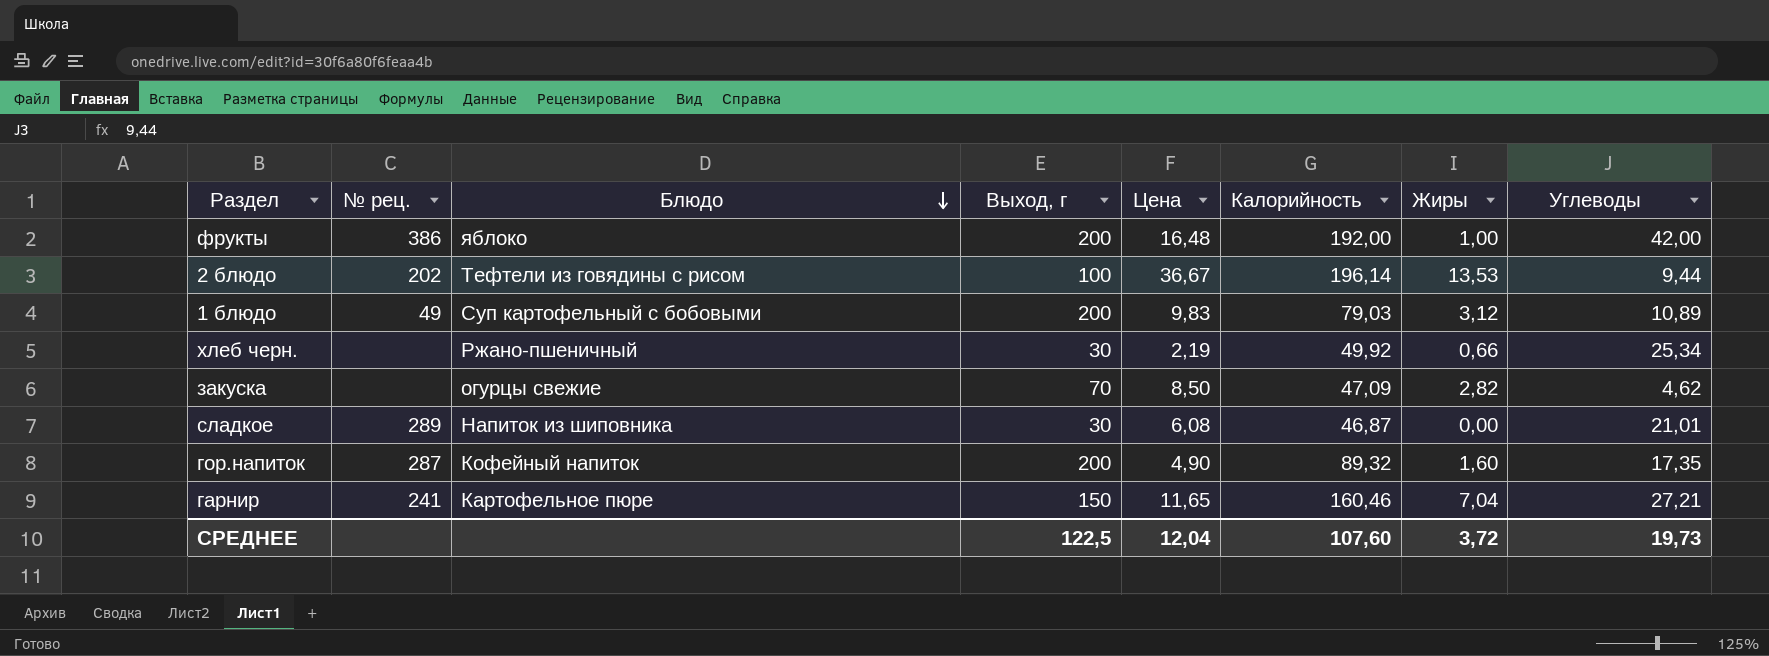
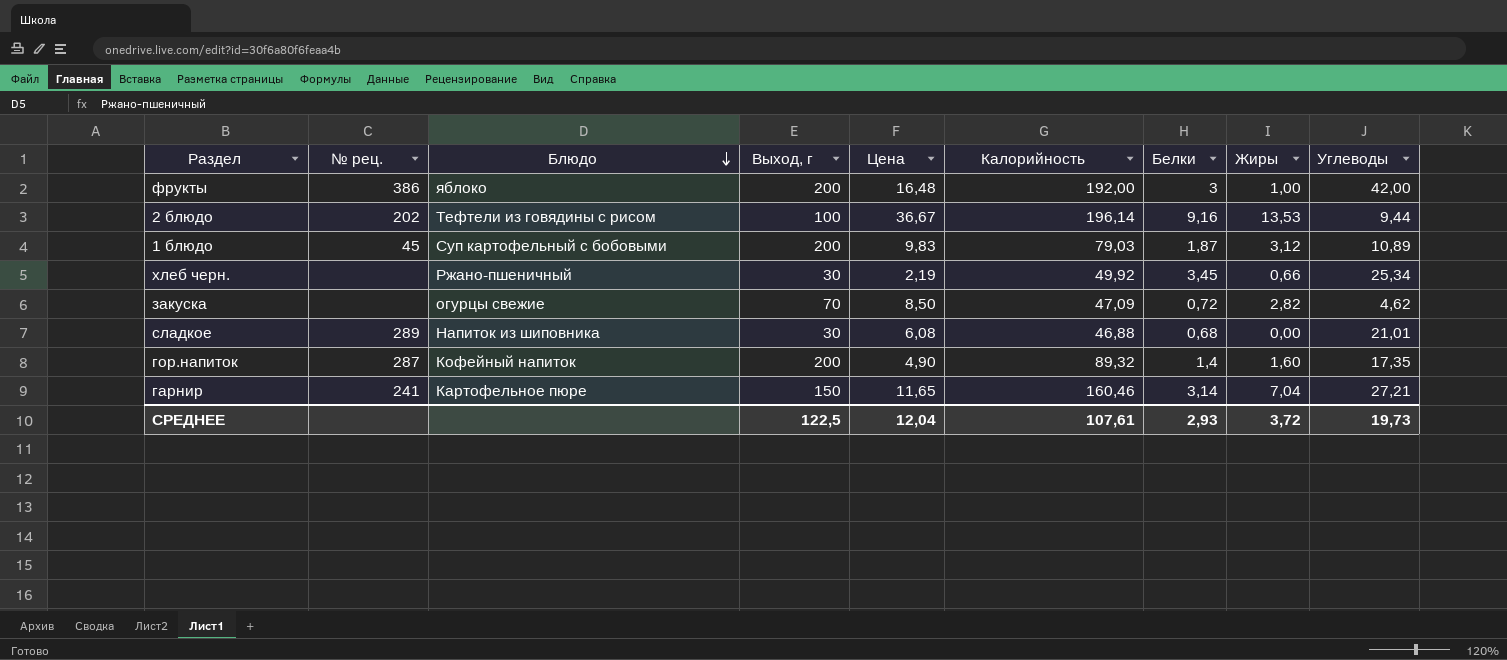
column Белки | position: none -> 7
1 блюдо | № рец.: 49 -> 45
сладкое | Калорийность: 46,87 -> 46,88
СРЕДНЕЕ | Калорийность: 107,60 -> 107,61

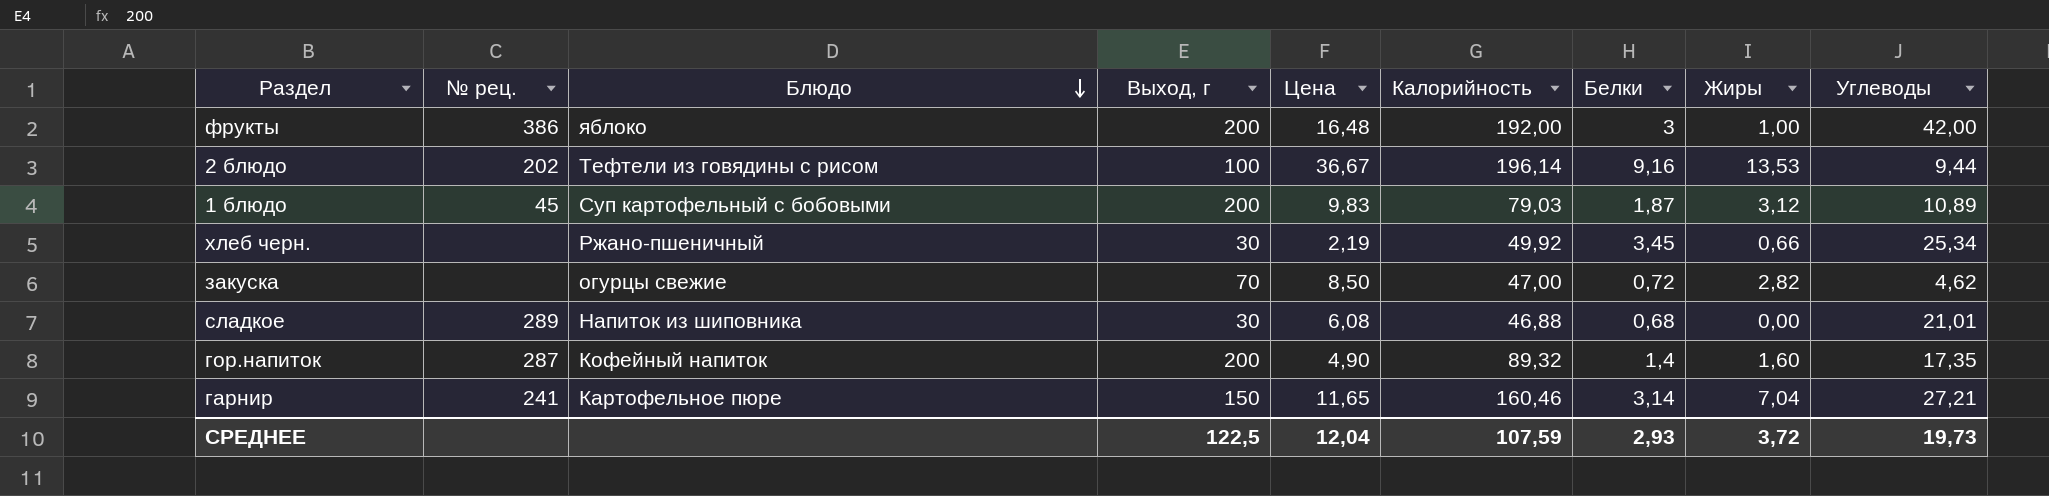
закуска | Калорийность: 47,09 -> 47,00
СРЕДНЕЕ | Калорийность: 107,61 -> 107,59

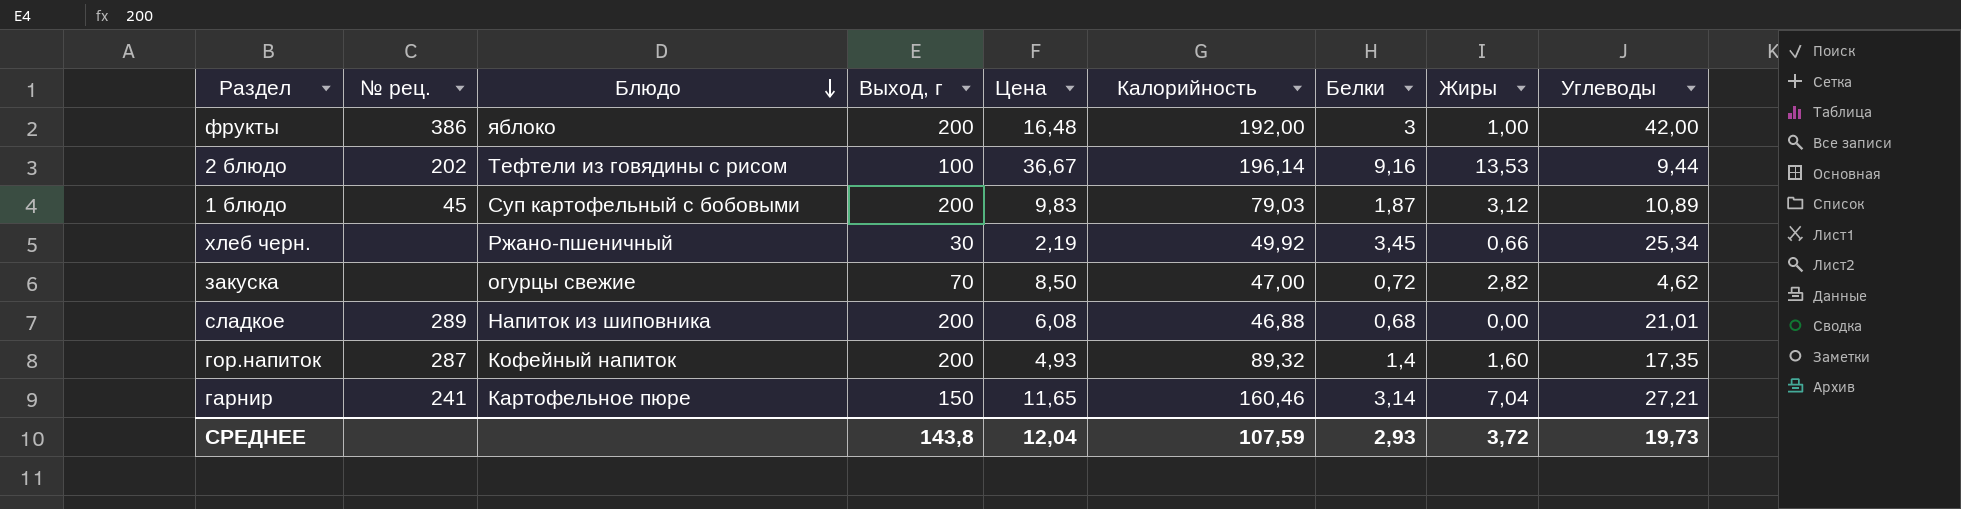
сладкое | Выход, г: 30 -> 200
гор.напиток | Цена: 4,90 -> 4,93
СРЕДНЕЕ | Выход, г: 122,5 -> 143,8

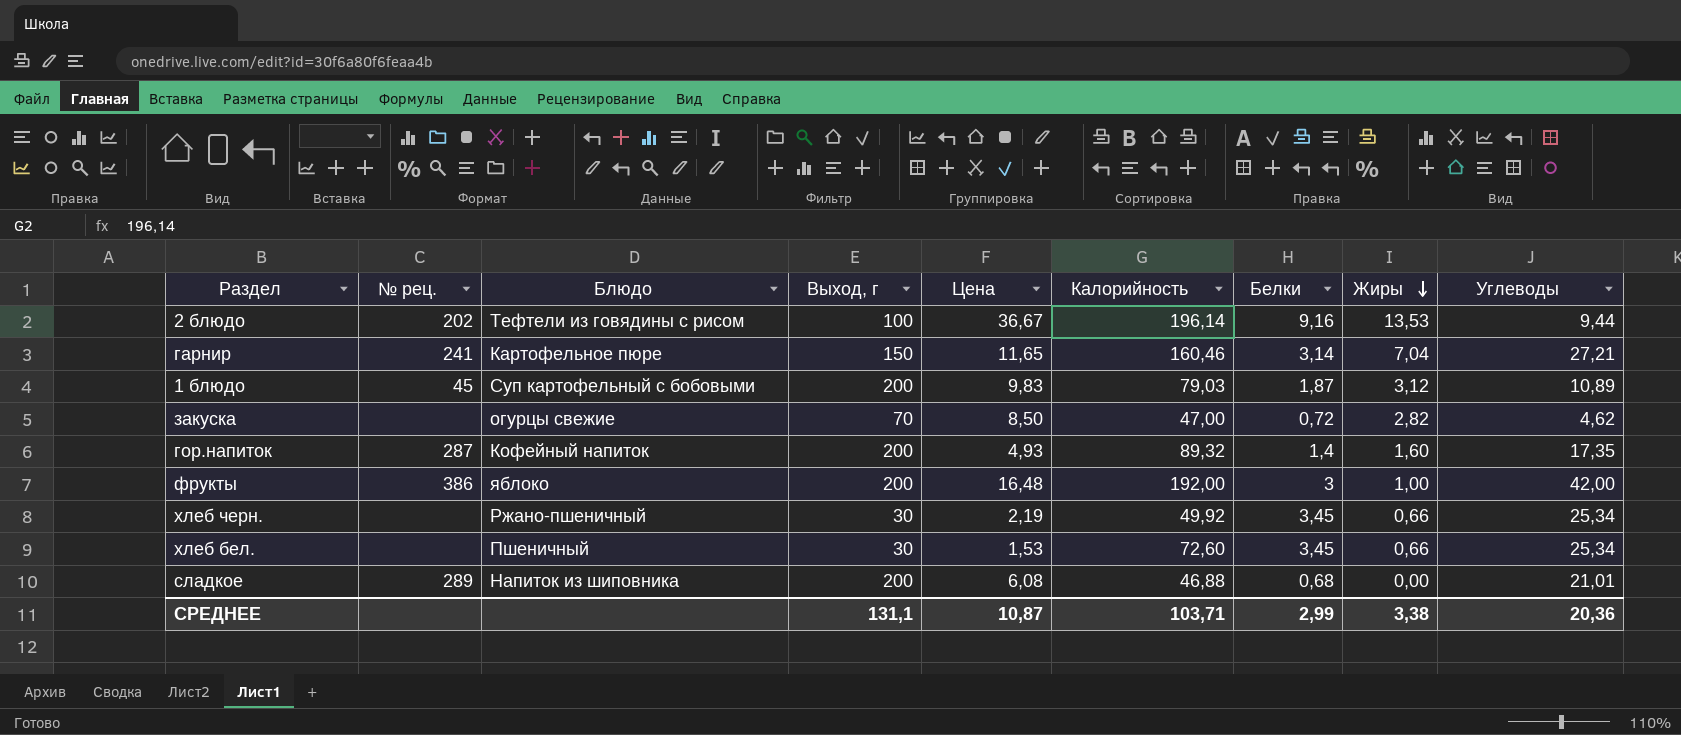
row order: Блюдо descending -> Жиры descending
row хлеб бел.: none -> none | Пшеничный | 30 | 1,53 | 72,60 | 3,45 | 0,66 | 25,34
СРЕДНЕЕ | Выход, г: 143,8 -> 131,1
СРЕДНЕЕ | Цена: 12,04 -> 10,87
СРЕДНЕЕ | Калорийность: 107,59 -> 103,71
СРЕДНЕЕ | Белки: 2,93 -> 2,99
СРЕДНЕЕ | Жиры: 3,72 -> 3,38
СРЕДНЕЕ | Углеводы: 19,73 -> 20,36

